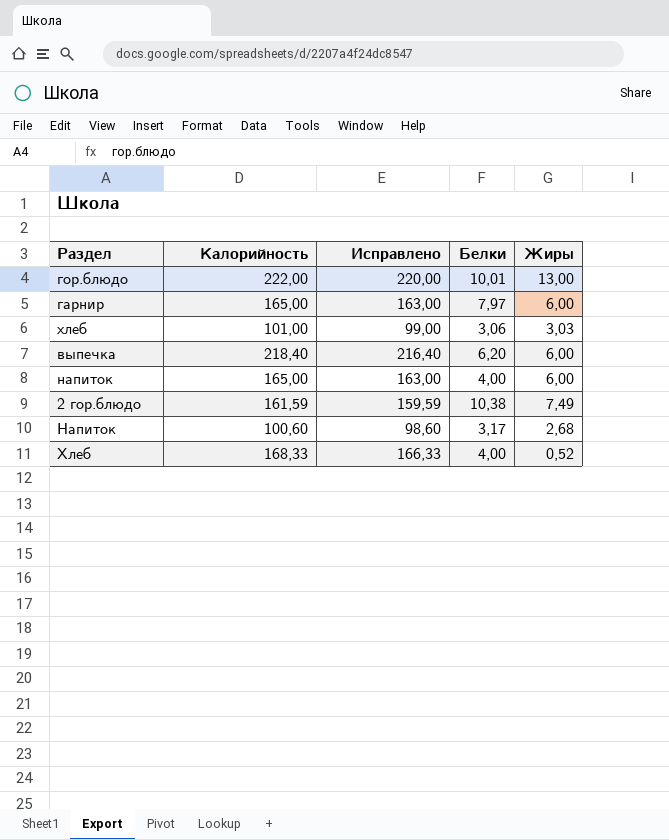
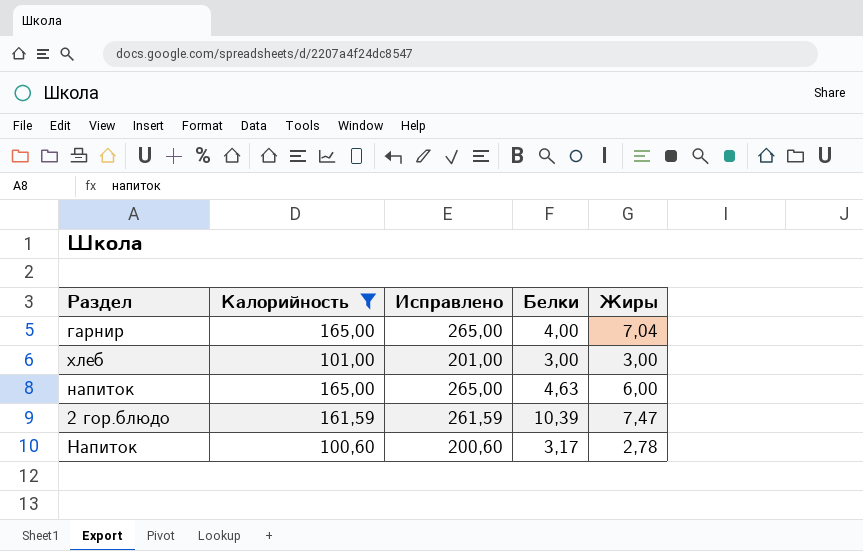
filter: none -> Калорийность <= 165,00
column Исправлено | formula: [Калорийность] - 2 -> [Калорийность] + 100
гарнир | Белки: 7,97 -> 4,00
гарнир | Жиры: 6,00 -> 7,04
хлеб | Белки: 3,06 -> 3,00
хлеб | Жиры: 3,03 -> 3,00
напиток | Белки: 4,00 -> 4,63
2 гор.блюдо | Белки: 10,38 -> 10,39
2 гор.блюдо | Жиры: 7,49 -> 7,47
Напиток | Жиры: 2,68 -> 2,78

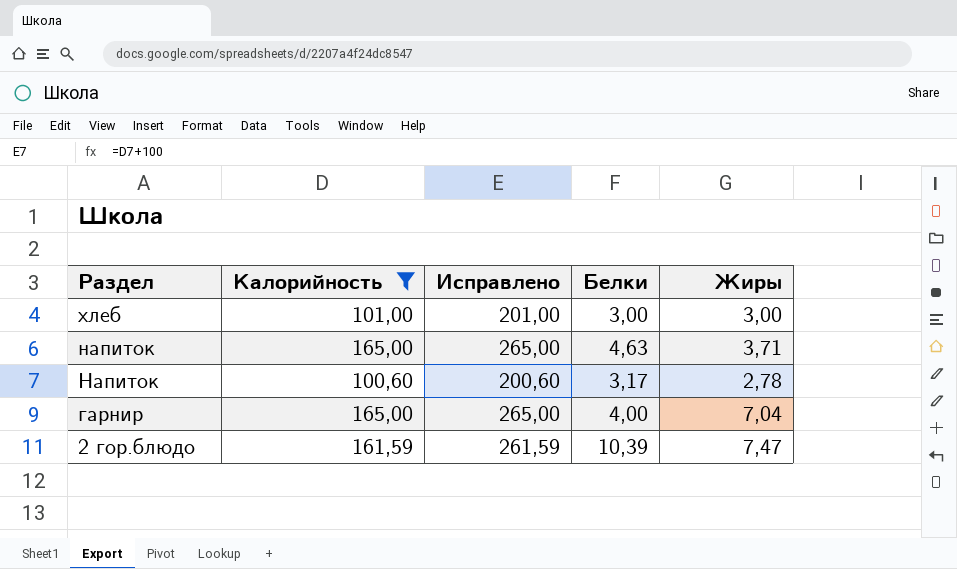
row order: none -> Раздел descending
напиток | Жиры: 6,00 -> 3,71

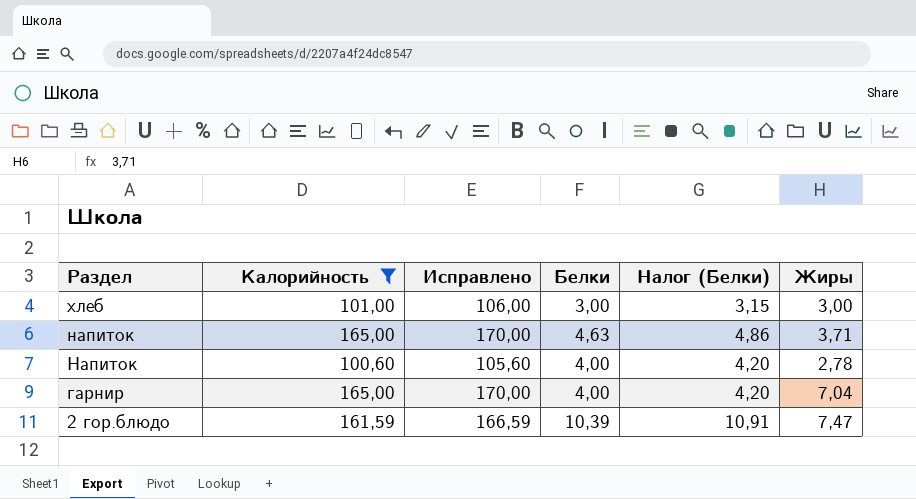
column Исправлено | formula: [Калорийность] + 100 -> [Калорийность] + 5
column Налог (Белки) | formula: none -> [Белки] * 1,05
Напиток | Белки: 3,17 -> 4,00

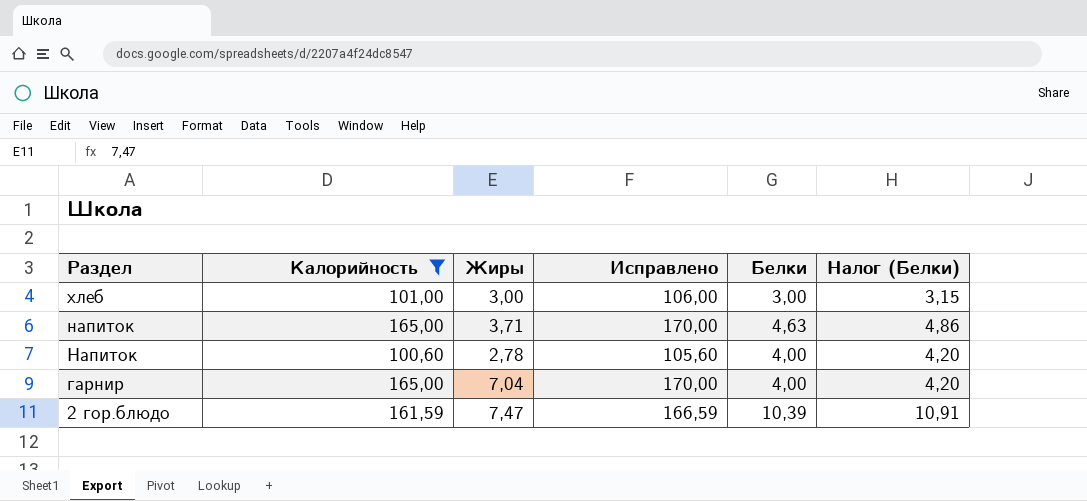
column Жиры | position: 6 -> 3

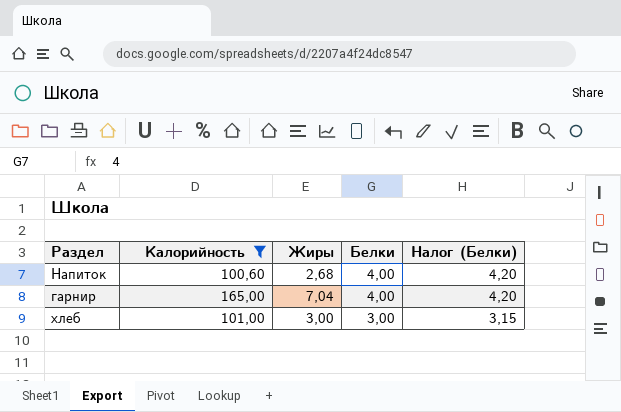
row order: Раздел descending -> Белки descending
column Исправлено | formula: [Калорийность] + 5 -> none
row напиток: 165,00 | 3,71 | 170,00 | 4,63 | 4,86 -> none
row 2 гор.блюдо: 161,59 | 7,47 | 166,59 | 10,39 | 10,91 -> none
Напиток | Жиры: 2,78 -> 2,68

